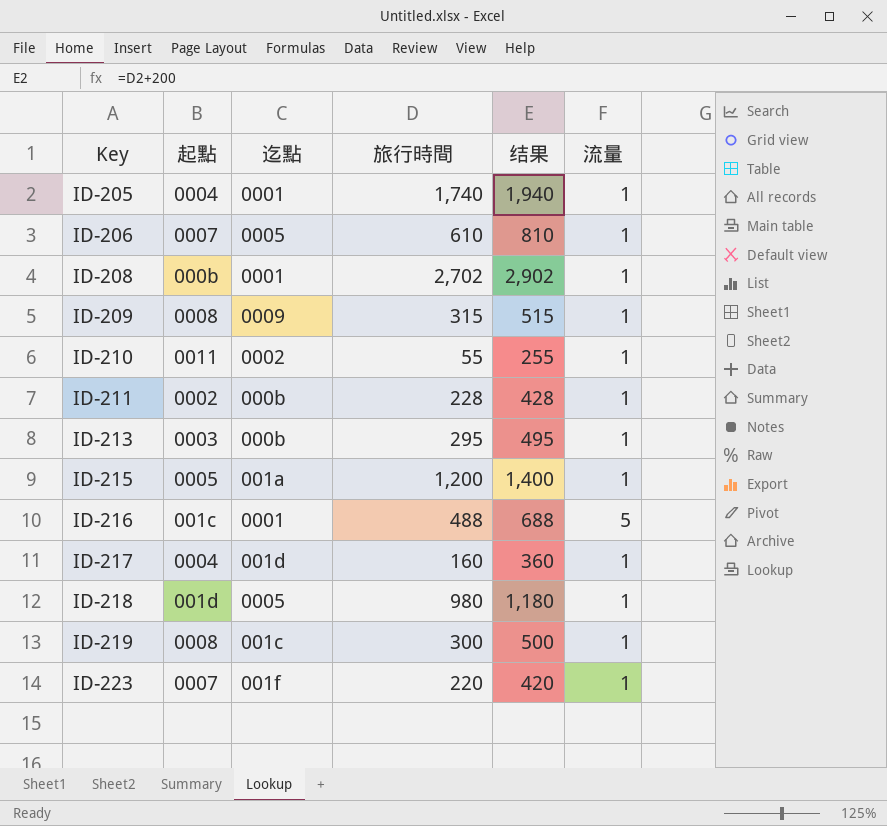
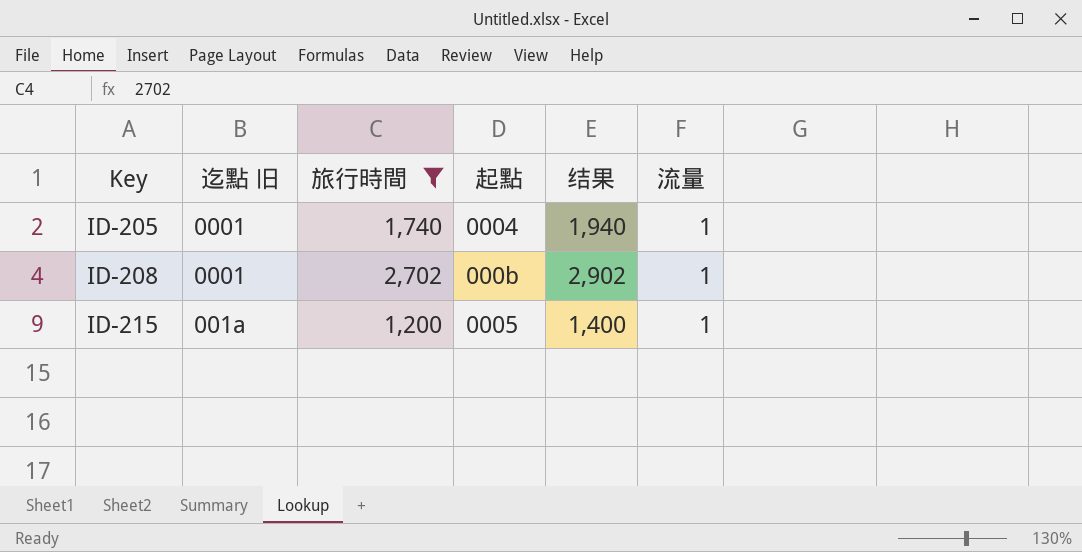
filter: none -> 旅行時間 >= 1,200
column name: 迄點 -> 迄點 旧
column 起點 | position: 2 -> 4

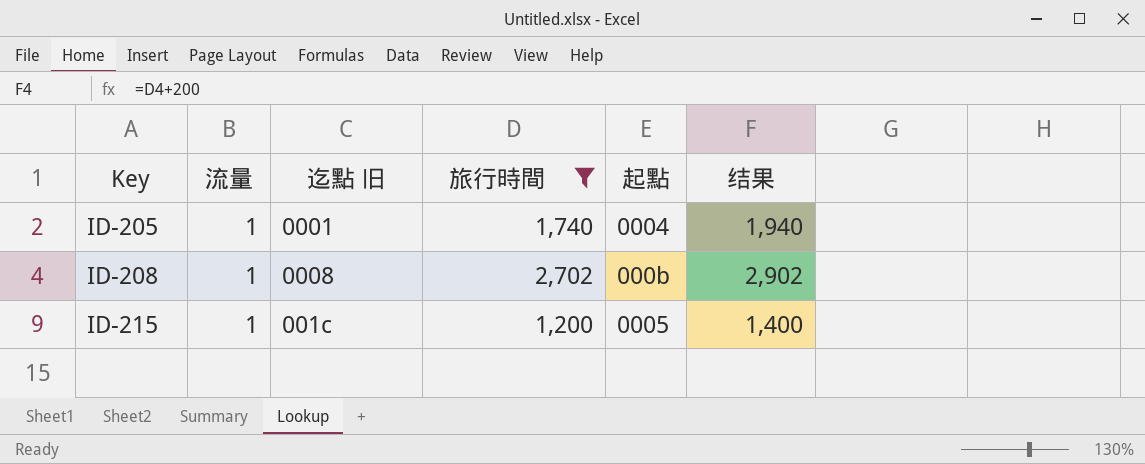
column 流量 | position: 6 -> 2
ID-208 | 迄點 旧: 0001 -> 0008
ID-215 | 迄點 旧: 001a -> 001c

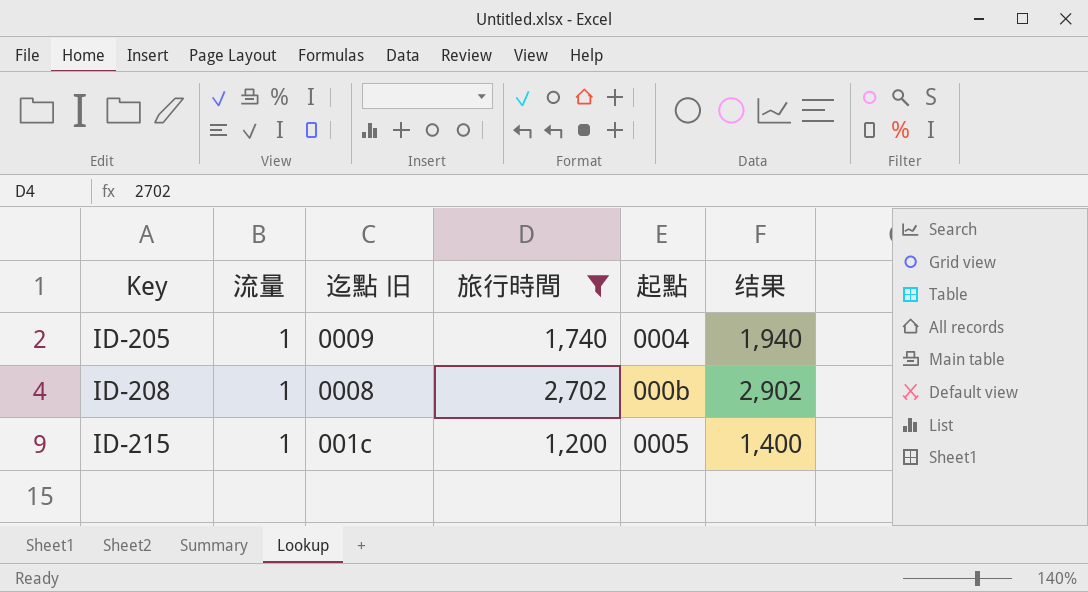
ID-205 | 迄點 旧: 0001 -> 0009

